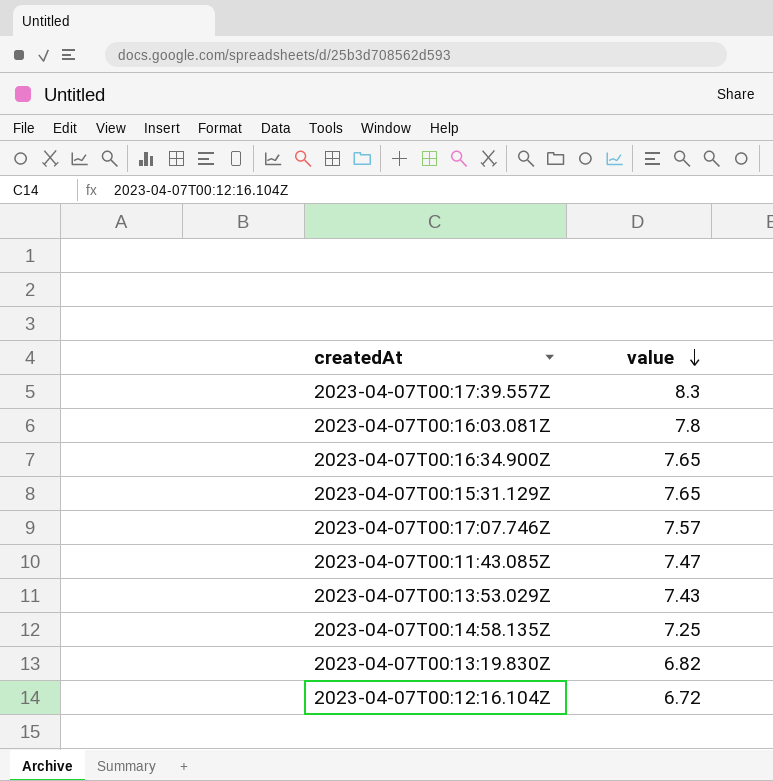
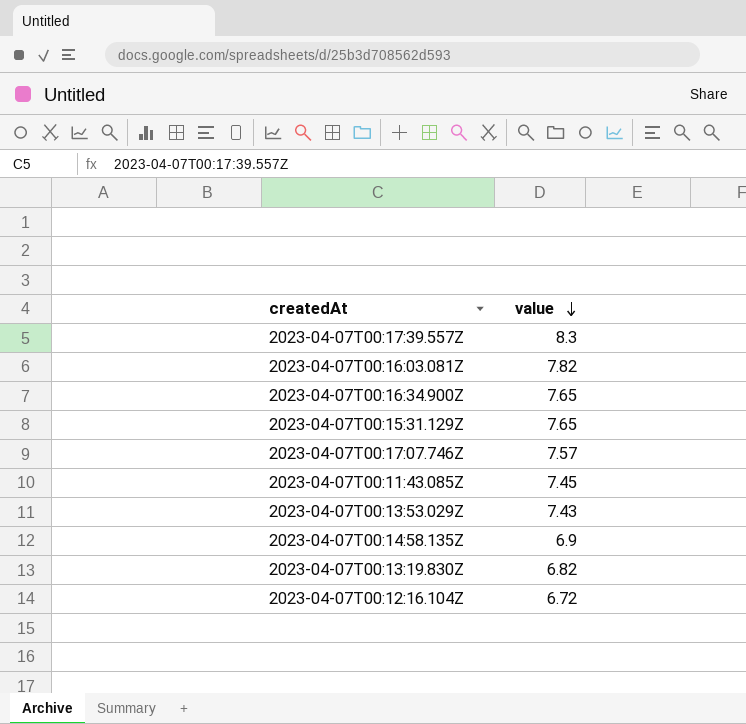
2023-04-07T00:16:03.081Z | value: 7.8 -> 7.82
2023-04-07T00:11:43.085Z | value: 7.47 -> 7.45
2023-04-07T00:14:58.135Z | value: 7.25 -> 6.9

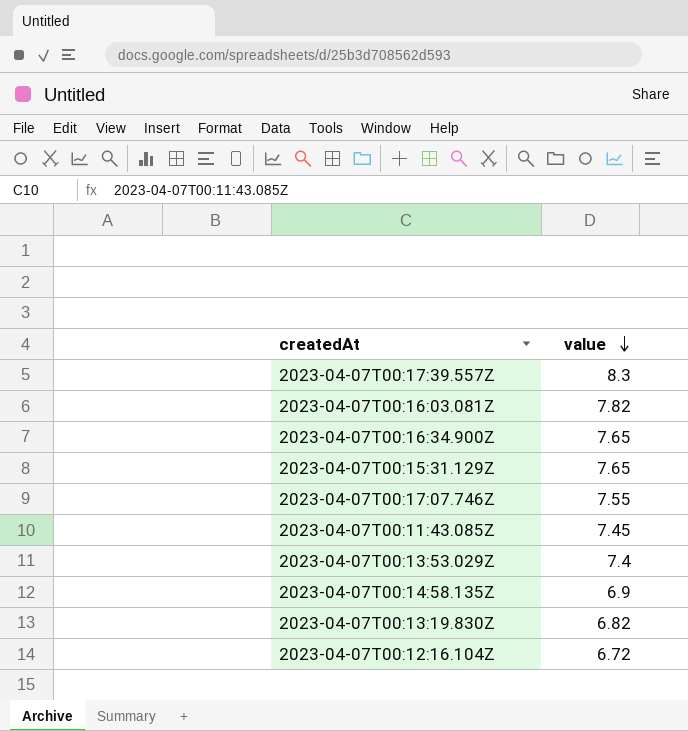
2023-04-07T00:17:07.746Z | value: 7.57 -> 7.55
2023-04-07T00:13:53.029Z | value: 7.43 -> 7.4

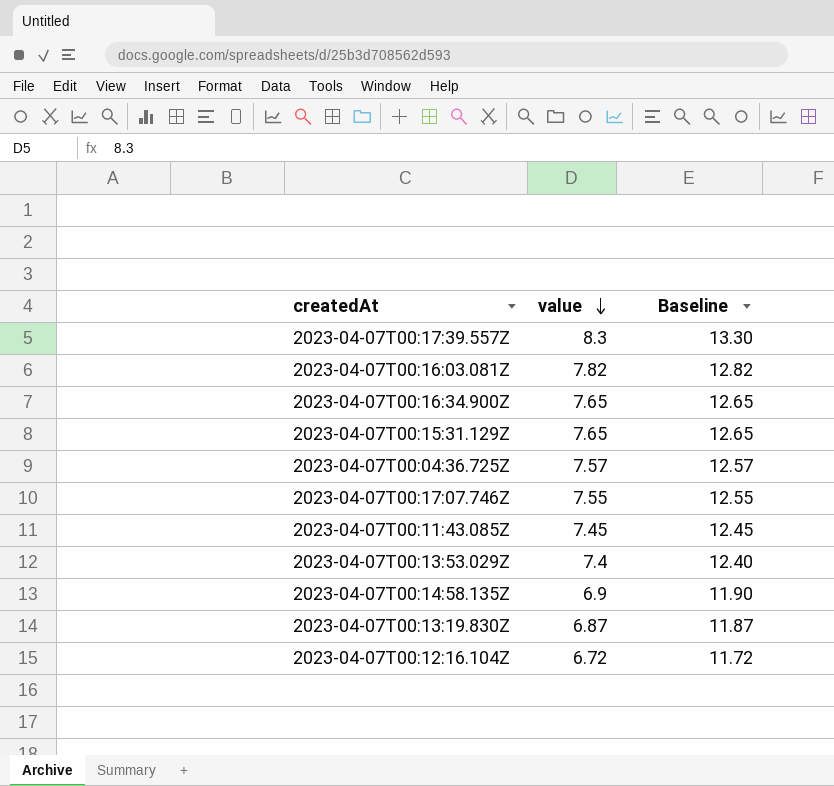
column Baseline | formula: none -> [value] + 5
row 2023-04-07T00:04:36.725Z: none -> 7.57 | 12.57
2023-04-07T00:13:19.830Z | value: 6.82 -> 6.87

